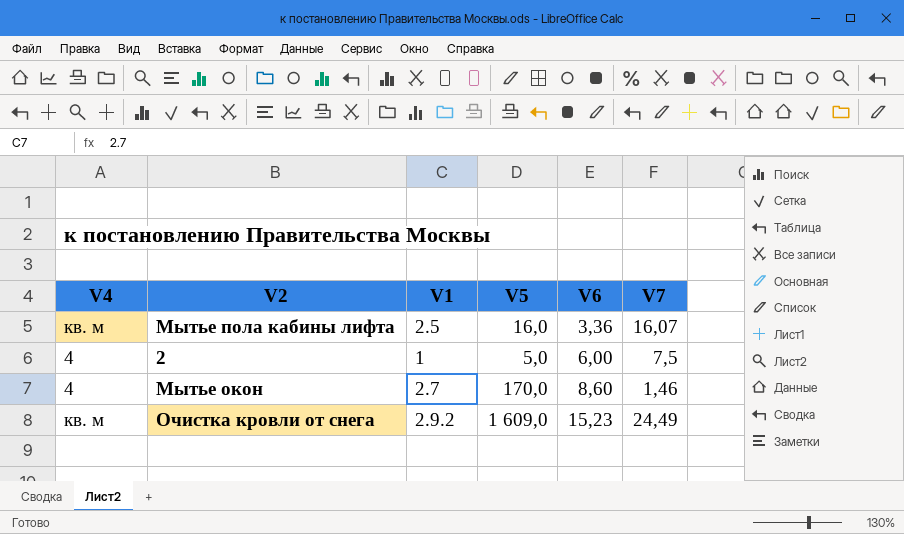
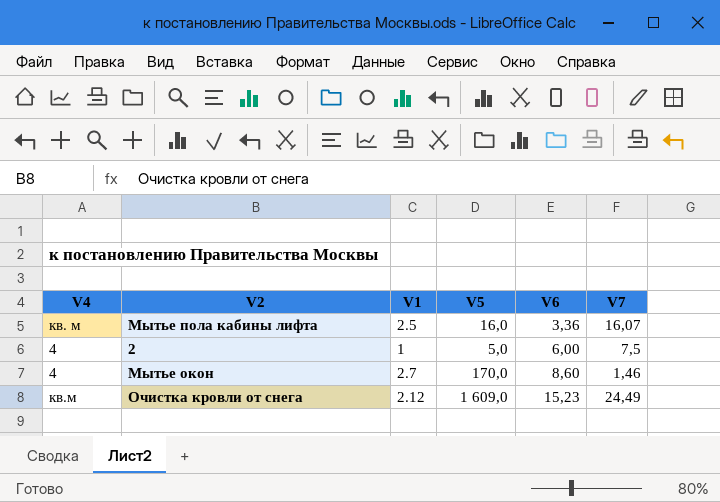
Очистка кровли от снега | V4: кв. м -> кв.м
Очистка кровли от снега | V1: 2.9.2 -> 2.12

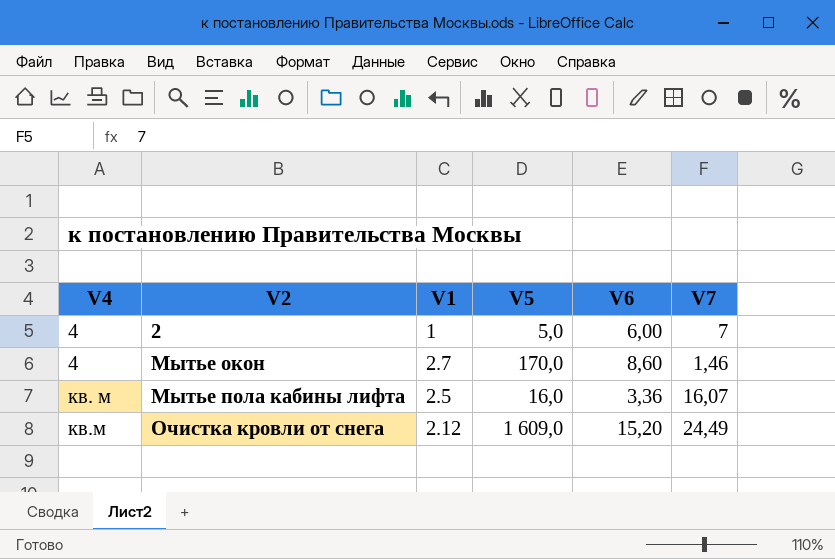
row order: V6 ascending -> V4 ascending
2 | V7: 7,5 -> 7
Очистка кровли от снега | V6: 15,23 -> 15,20

